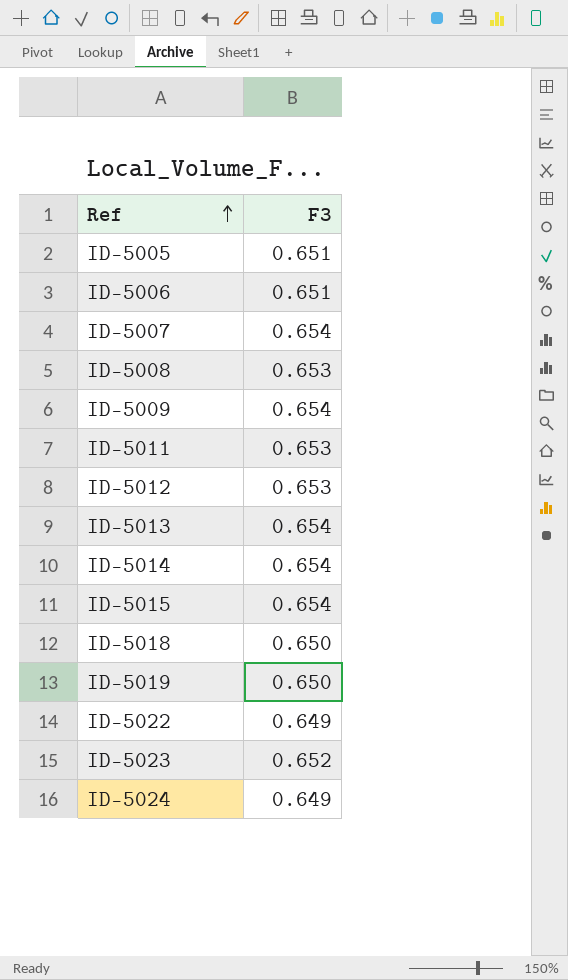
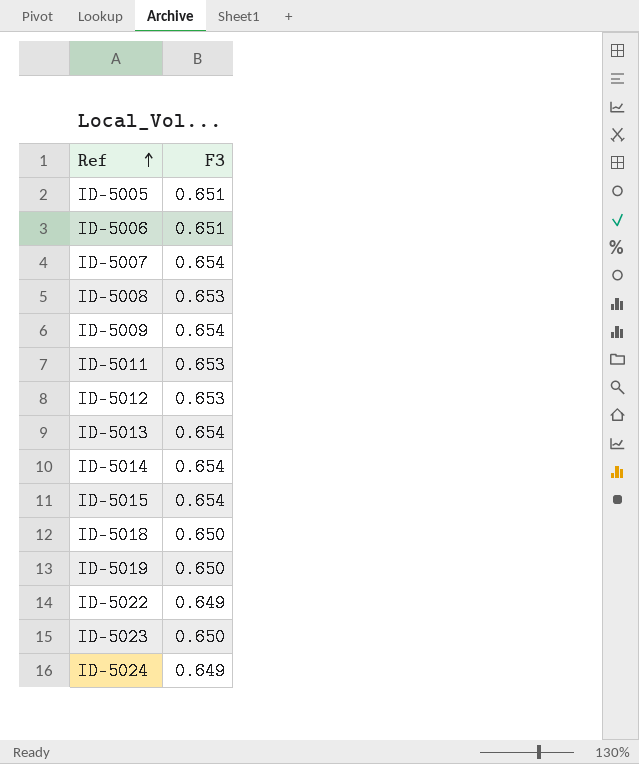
ID-5023 | F3: 0.652 -> 0.650

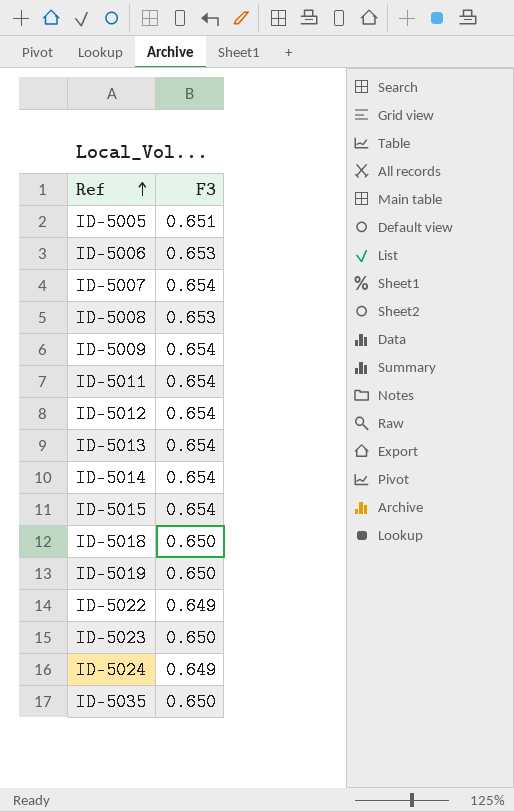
ID-5006 | F3: 0.651 -> 0.653
ID-5011 | F3: 0.653 -> 0.654
ID-5012 | F3: 0.653 -> 0.654
row ID-5035: none -> 0.650

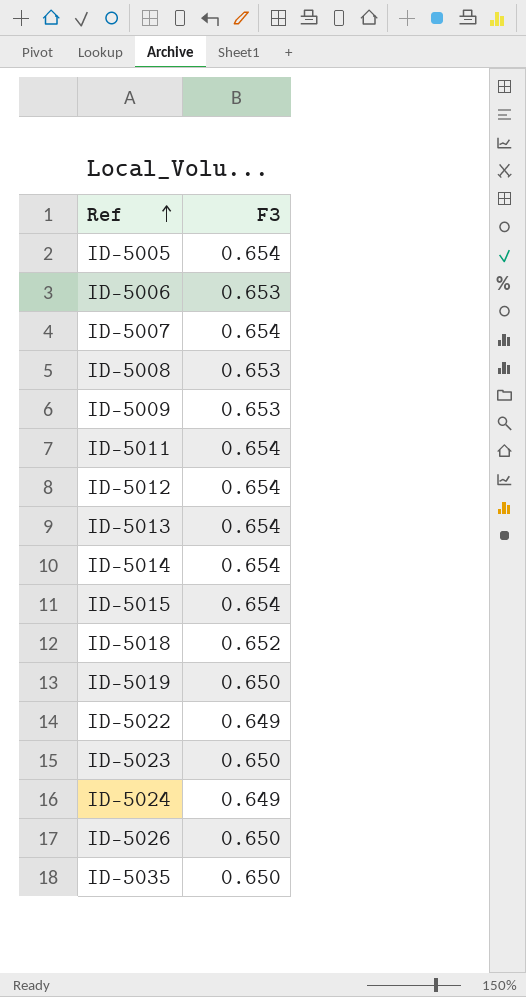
ID-5005 | F3: 0.651 -> 0.654
ID-5009 | F3: 0.654 -> 0.653
ID-5018 | F3: 0.650 -> 0.652
row ID-5026: none -> 0.650

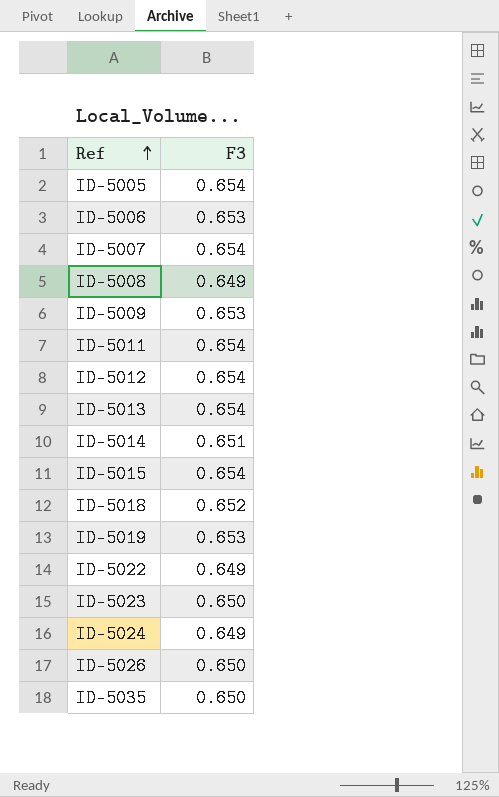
ID-5008 | F3: 0.653 -> 0.649
ID-5014 | F3: 0.654 -> 0.651
ID-5019 | F3: 0.650 -> 0.653

